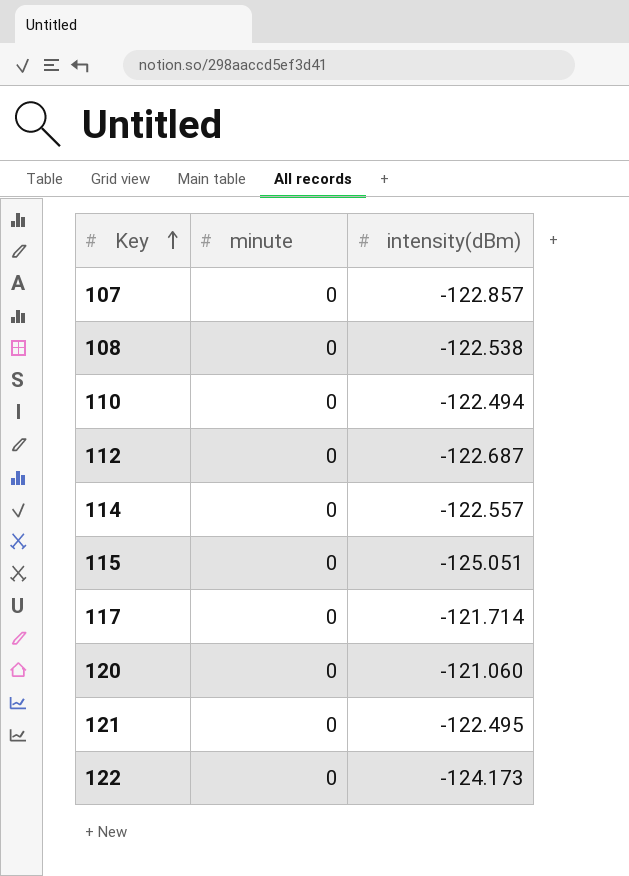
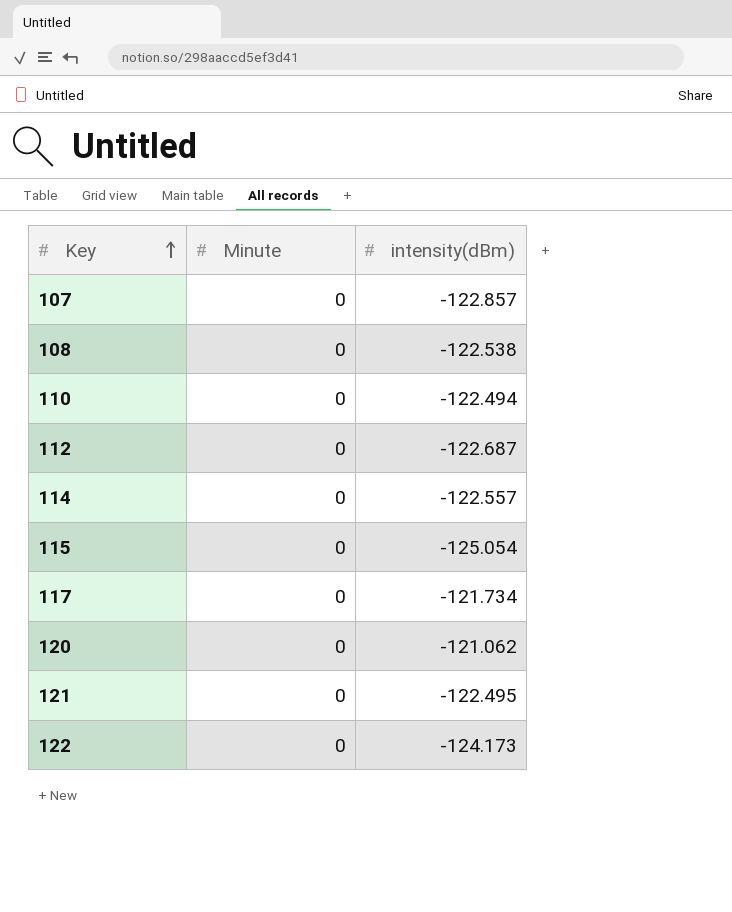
column name: minute -> Minute
115 | intensity(dBm): -125.051 -> -125.054
117 | intensity(dBm): -121.714 -> -121.734
120 | intensity(dBm): -121.060 -> -121.062

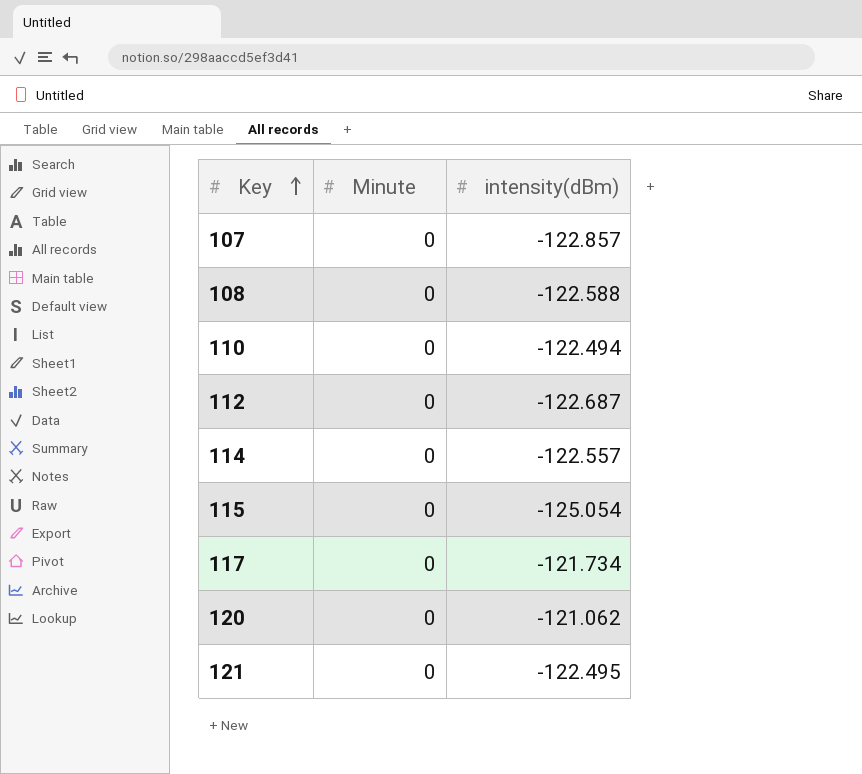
row 122: 0 | -124.173 -> none
108 | intensity(dBm): -122.538 -> -122.588

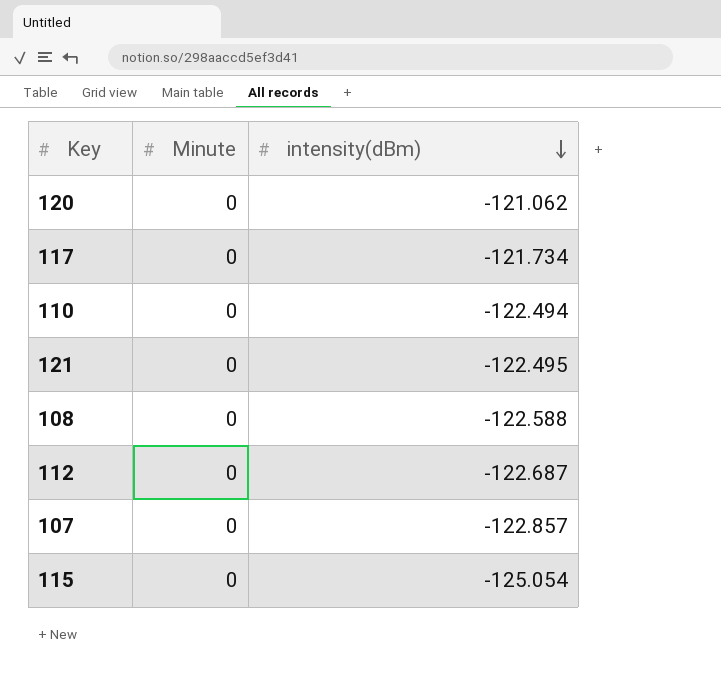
row order: Key ascending -> intensity(dBm) descending
row 114: 0 | -122.557 -> none

